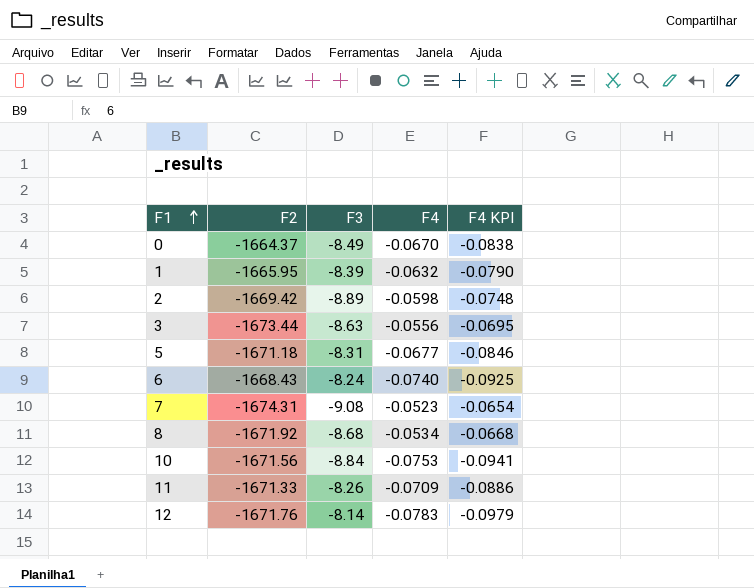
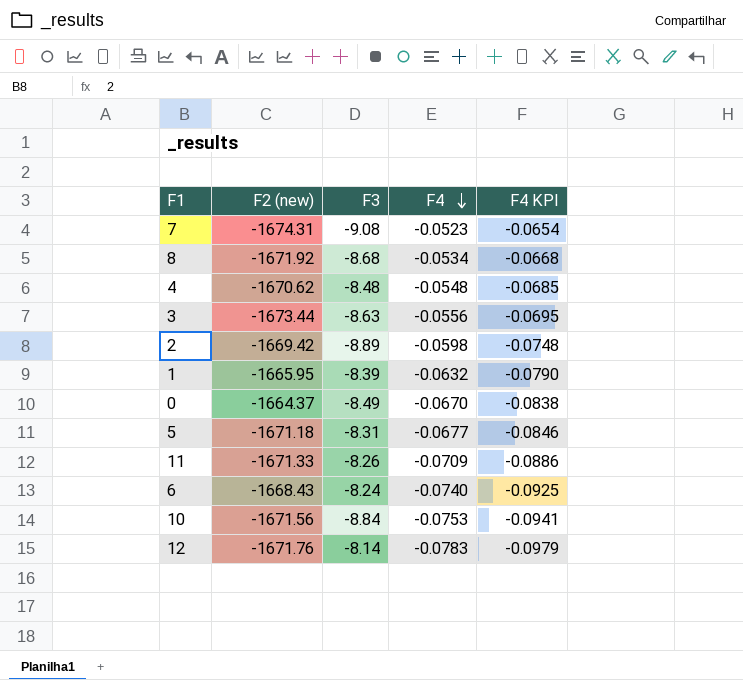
row order: F1 ascending -> F4 descending
column name: F2 -> F2 (new)
row 4: none -> -1670.62 | -8.48 | -0.0548 | -0.0685

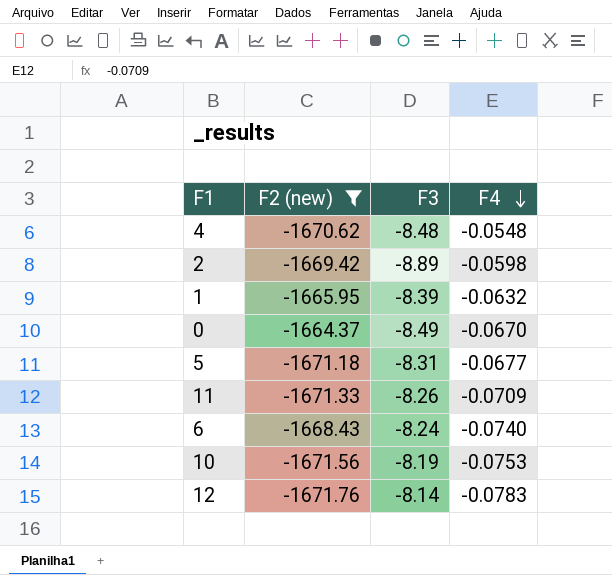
filter: none -> F2 (new) >= -1671.76
column F4 KPI | formula: [F4] * 1.25 -> none
10 | F3: -8.84 -> -8.19

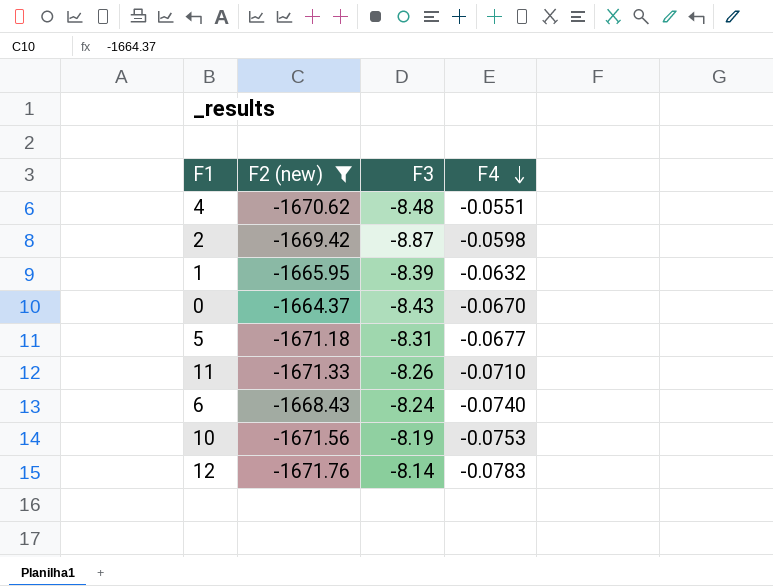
4 | F4: -0.0548 -> -0.0551
2 | F3: -8.89 -> -8.87
0 | F3: -8.49 -> -8.43
11 | F4: -0.0709 -> -0.0710

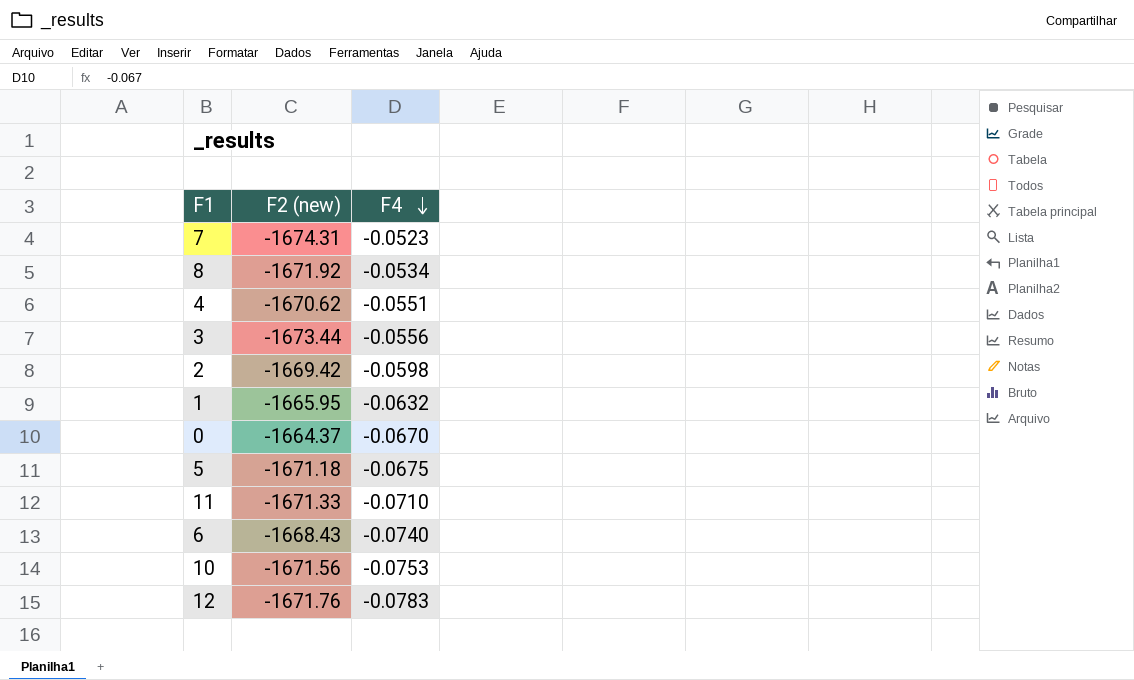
filter: F2 (new) >= -1671.76 -> none
column F3 | position: 3 -> none
5 | F4: -0.0677 -> -0.0675

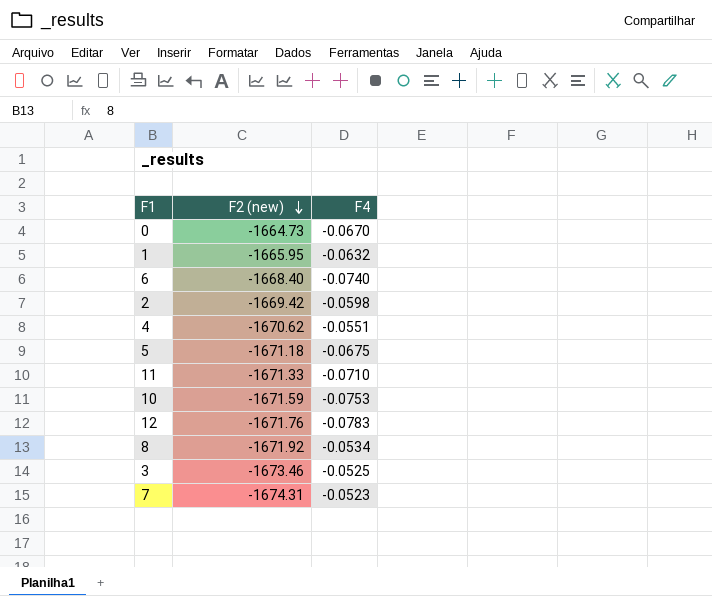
row order: F4 descending -> F2 (new) descending
0 | F2 (new): -1664.37 -> -1664.73
6 | F2 (new): -1668.43 -> -1668.40
10 | F2 (new): -1671.56 -> -1671.59
3 | F2 (new): -1673.44 -> -1673.46
3 | F4: -0.0556 -> -0.0525

